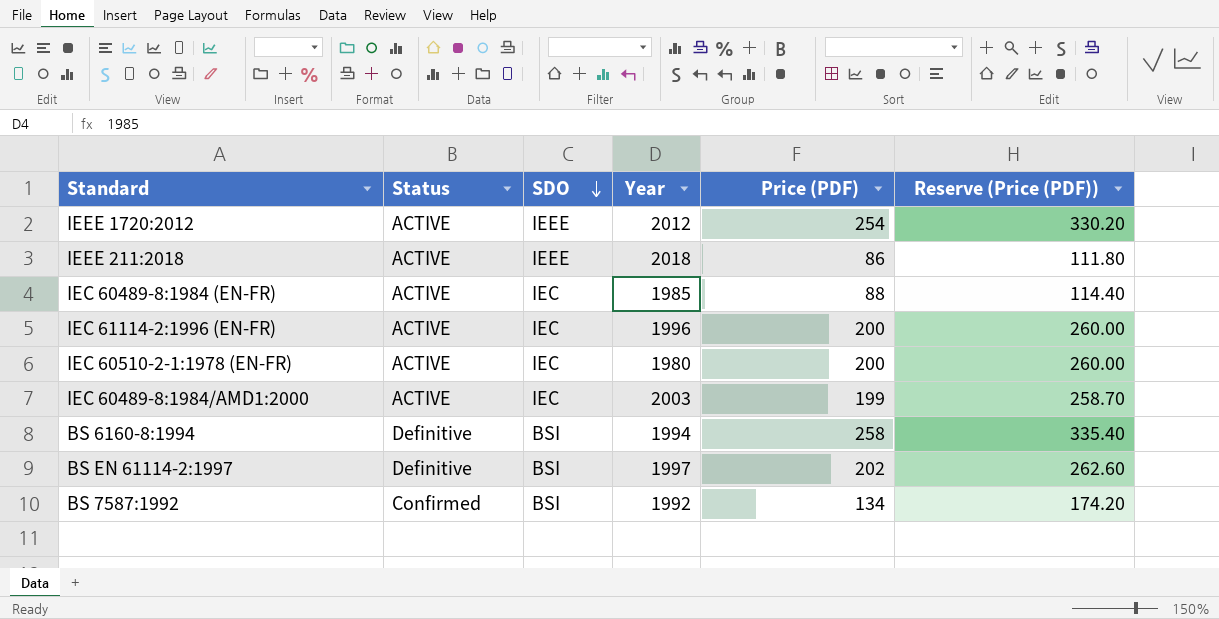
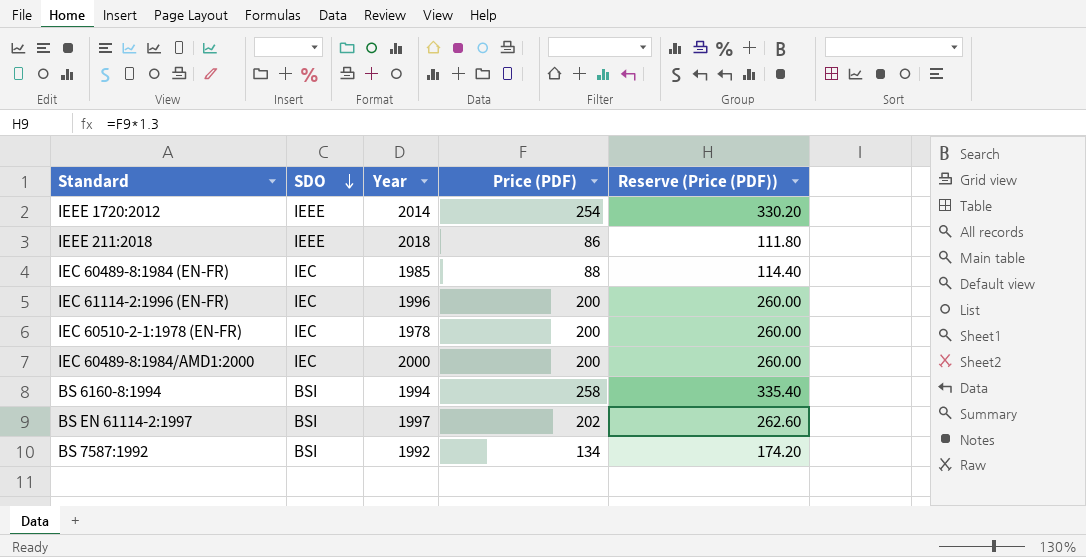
column Status | position: 2 -> none
IEEE 1720:2012 | Year: 2012 -> 2014
IEC 60510-2-1:1978 (EN-FR) | Year: 1980 -> 1978
IEC 60489-8:1984/AMD1:2000 | Year: 2003 -> 2000
IEC 60489-8:1984/AMD1:2000 | Price (PDF): 199 -> 200
IEC 60489-8:1984/AMD1:2000 | Reserve (Price (PDF)): 258.70 -> 260.00

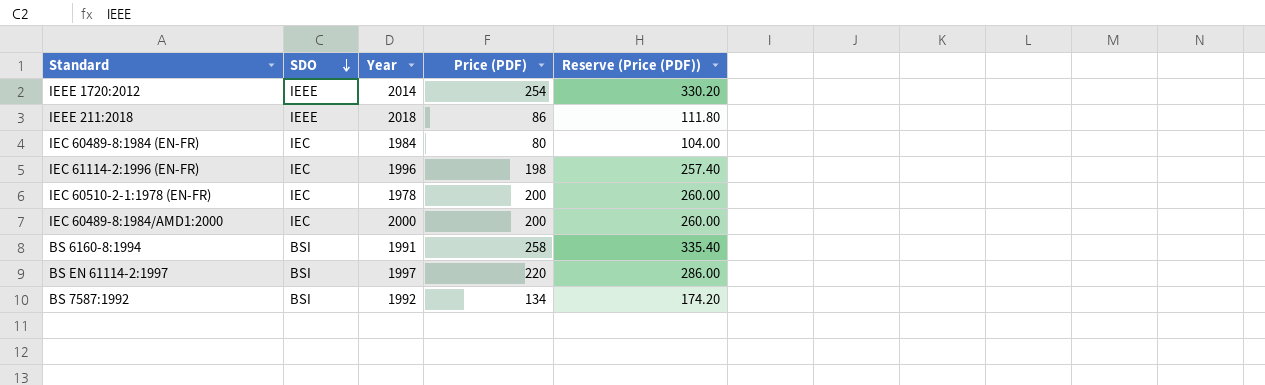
IEC 60489-8:1984 (EN-FR) | Year: 1985 -> 1984
IEC 60489-8:1984 (EN-FR) | Price (PDF): 88 -> 80
IEC 60489-8:1984 (EN-FR) | Reserve (Price (PDF)): 114.40 -> 104.00
IEC 61114-2:1996 (EN-FR) | Price (PDF): 200 -> 198
IEC 61114-2:1996 (EN-FR) | Reserve (Price (PDF)): 260.00 -> 257.40
BS 6160-8:1994 | Year: 1994 -> 1991
BS EN 61114-2:1997 | Price (PDF): 202 -> 220
BS EN 61114-2:1997 | Reserve (Price (PDF)): 262.60 -> 286.00

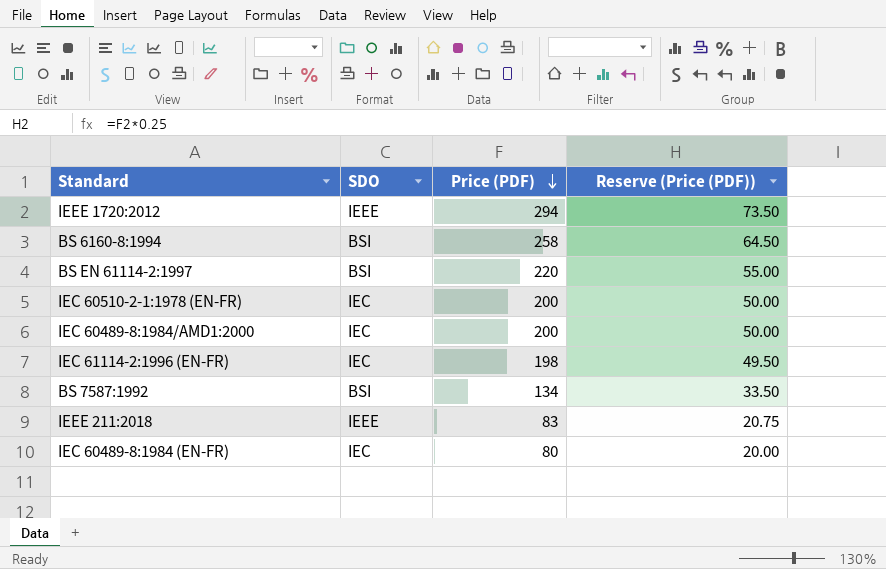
row order: SDO descending -> Price (PDF) descending
column Year | position: 3 -> none
column Reserve (Price (PDF)) | formula: [Price (PDF)] * 1.3 -> [Price (PDF)] * 0.25
IEEE 1720:2012 | Price (PDF): 254 -> 294
IEEE 211:2018 | Price (PDF): 86 -> 83

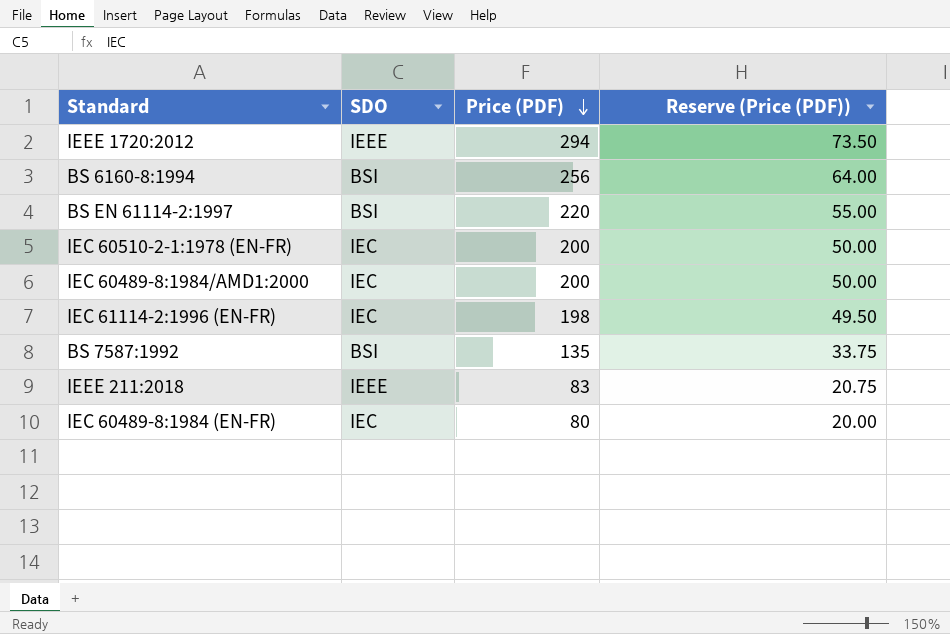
BS 6160-8:1994 | Price (PDF): 258 -> 256
BS 6160-8:1994 | Reserve (Price (PDF)): 64.50 -> 64.00
BS 7587:1992 | Price (PDF): 134 -> 135
BS 7587:1992 | Reserve (Price (PDF)): 33.50 -> 33.75

